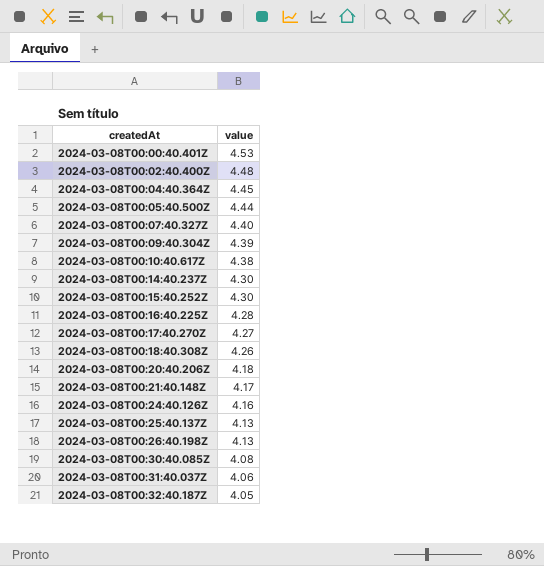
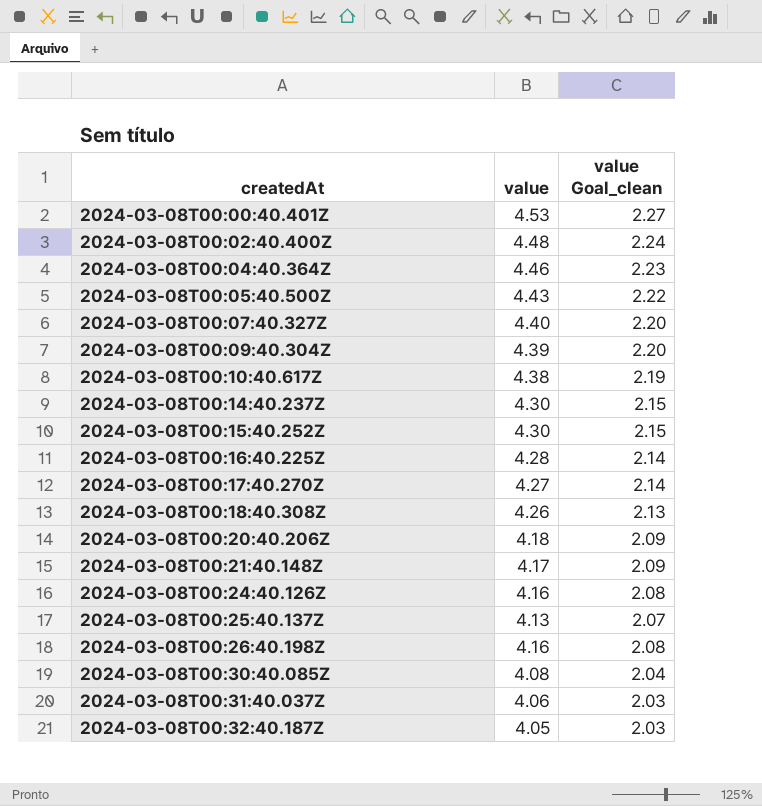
column value Goal_clean | formula: none -> [value] * 0.5
2024-03-08T00:04:40.364Z | value: 4.45 -> 4.46
2024-03-08T00:05:40.500Z | value: 4.44 -> 4.43
2024-03-08T00:26:40.198Z | value: 4.13 -> 4.16

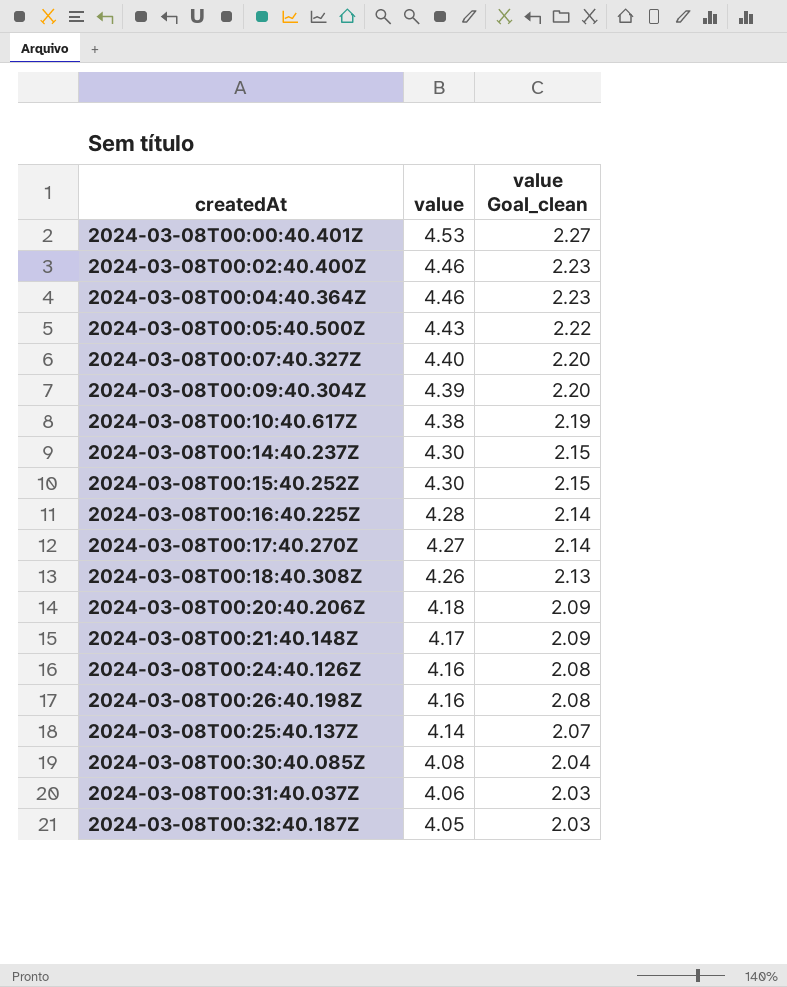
row order: createdAt ascending -> value descending
2024-03-08T00:02:40.400Z | value: 4.48 -> 4.46
2024-03-08T00:02:40.400Z | value Goal_clean: 2.24 -> 2.23
2024-03-08T00:25:40.137Z | value: 4.13 -> 4.14

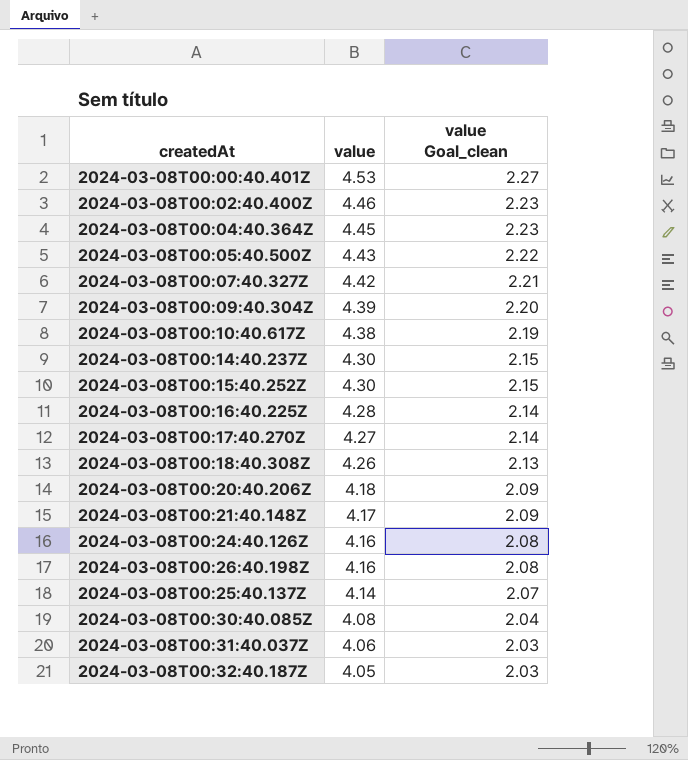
2024-03-08T00:04:40.364Z | value: 4.46 -> 4.45
2024-03-08T00:07:40.327Z | value: 4.40 -> 4.42
2024-03-08T00:07:40.327Z | value Goal_clean: 2.20 -> 2.21

